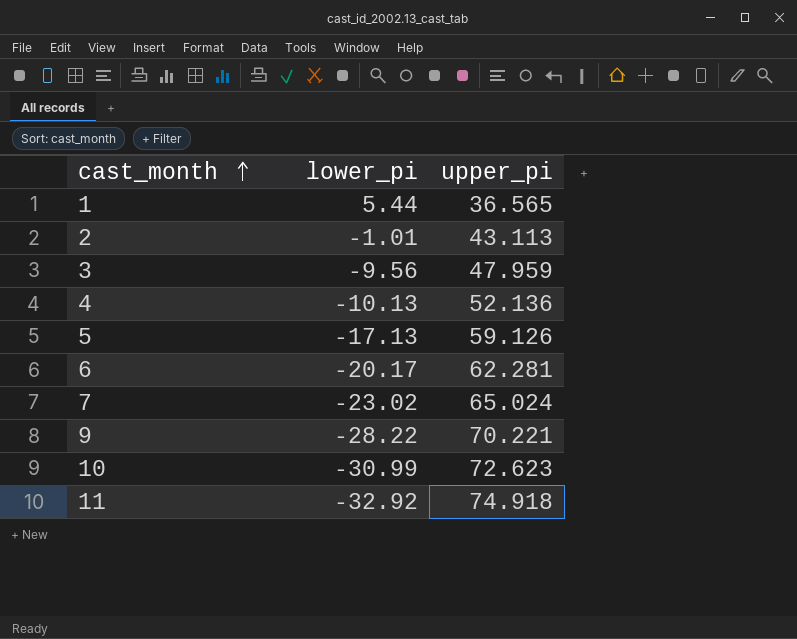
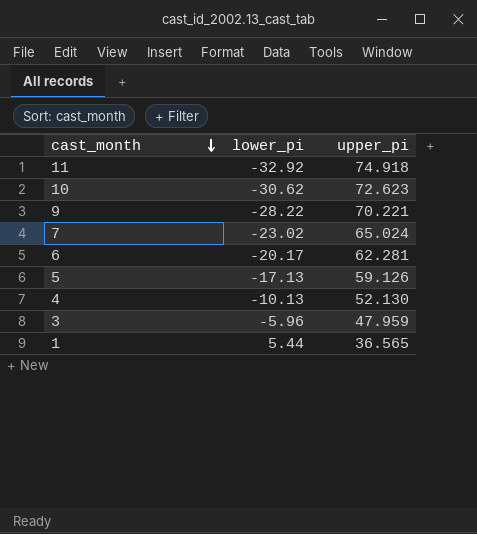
row order: cast_month ascending -> cast_month descending
row 2: -1.01 | 43.113 -> none
10 | lower_pi: -30.99 -> -30.62
4 | upper_pi: 52.136 -> 52.130
3 | lower_pi: -9.56 -> -5.96

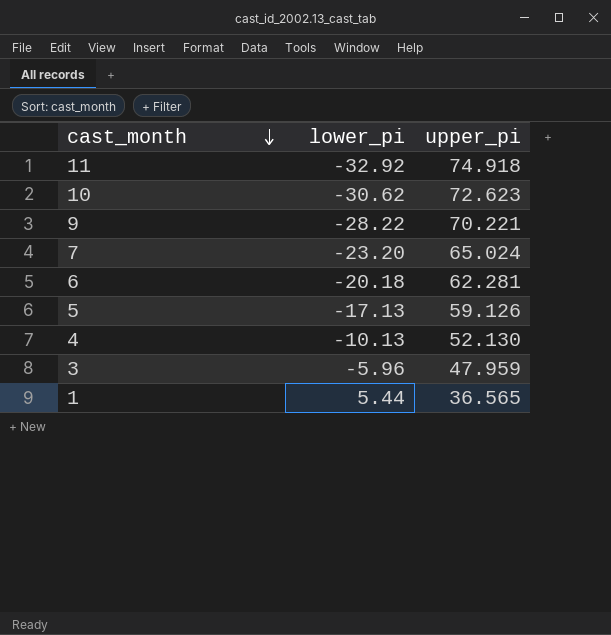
7 | lower_pi: -23.02 -> -23.20
6 | lower_pi: -20.17 -> -20.18

